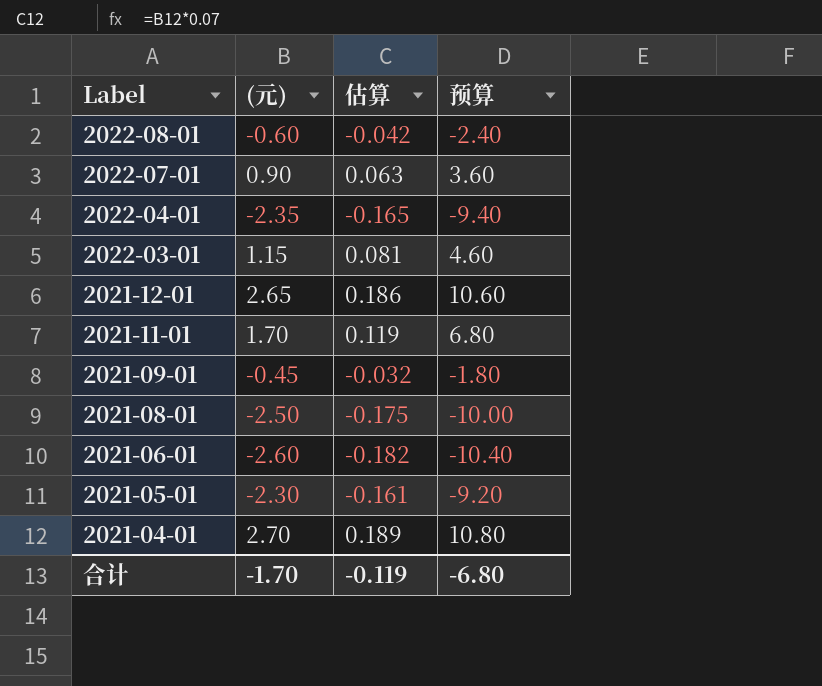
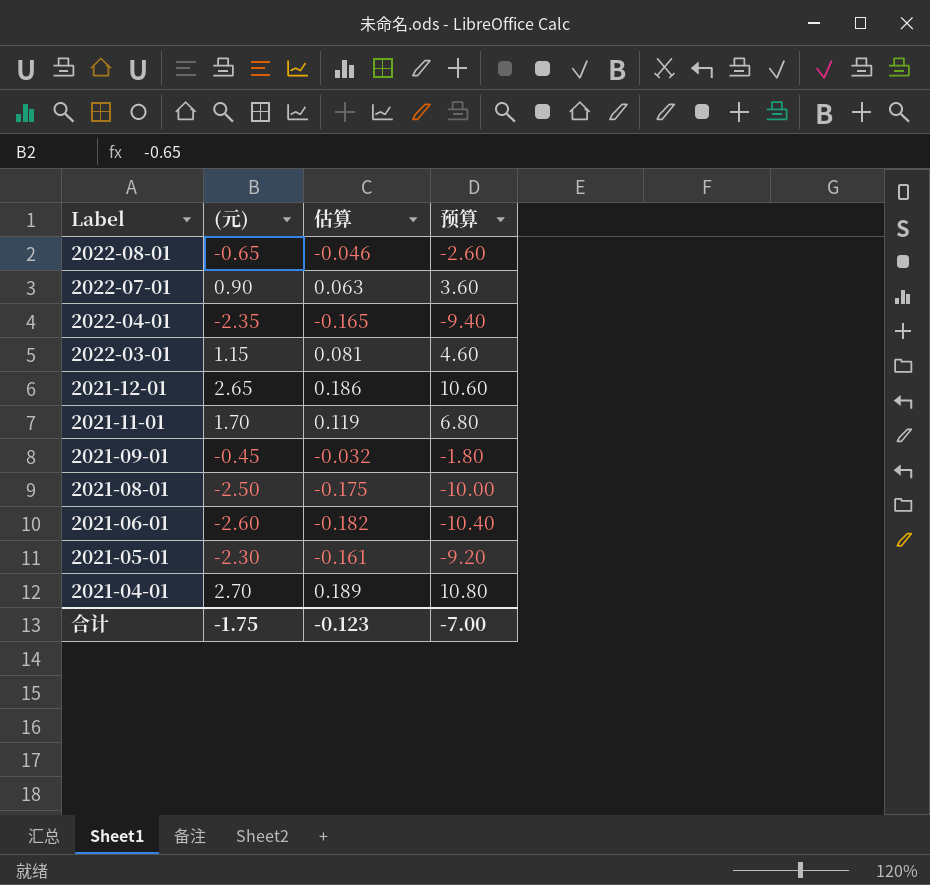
2022-08-01 | (元): -0.60 -> -0.65
2022-08-01 | 估算: -0.042 -> -0.046
2022-08-01 | 预算: -2.40 -> -2.60
合计 | (元): -1.70 -> -1.75
合计 | 估算: -0.119 -> -0.123
合计 | 预算: -6.80 -> -7.00

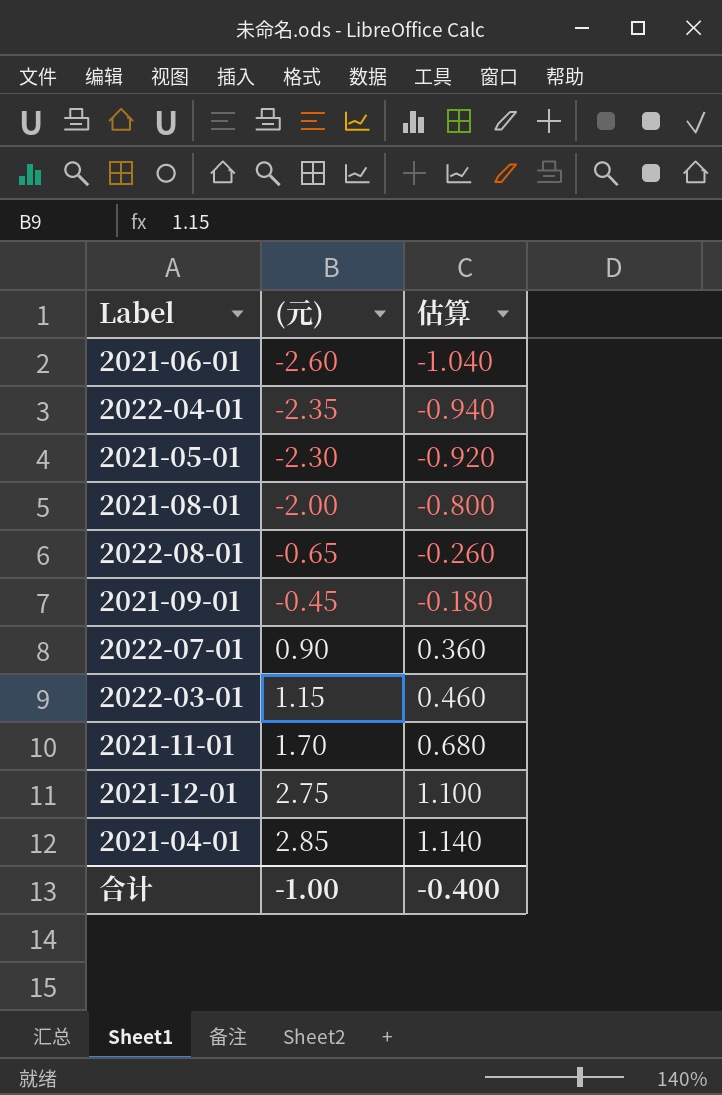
row order: Label descending -> (元) ascending
column 预算 | formula: [(元)] * 4 -> none
column 估算 | formula: [(元)] * 0.07 -> [(元)] * 0.4
2021-08-01 | (元): -2.50 -> -2.00
2021-12-01 | (元): 2.65 -> 2.75
2021-04-01 | (元): 2.70 -> 2.85
合计 | (元): -1.75 -> -1.00
合计 | 估算: -0.123 -> -0.400

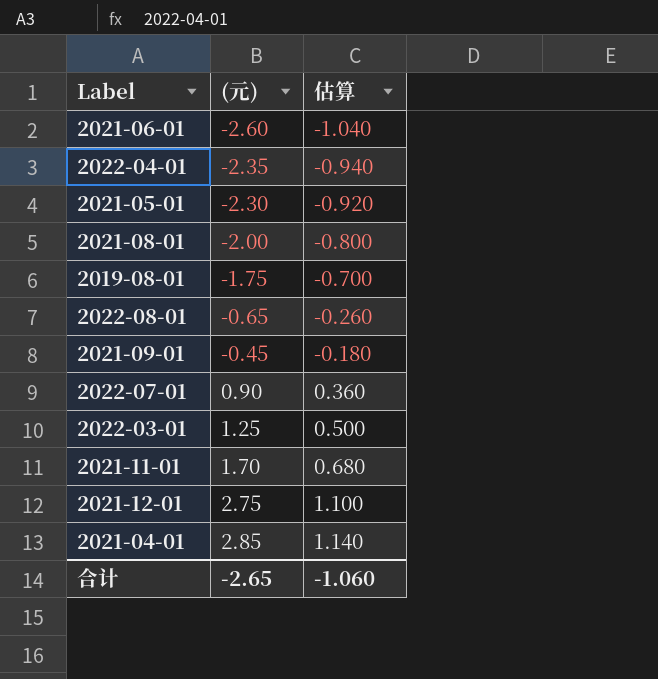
row 2019-08-01: none -> -1.75 | -0.700
2022-03-01 | (元): 1.15 -> 1.25
2022-03-01 | 估算: 0.460 -> 0.500
合计 | (元): -1.00 -> -2.65
合计 | 估算: -0.400 -> -1.060

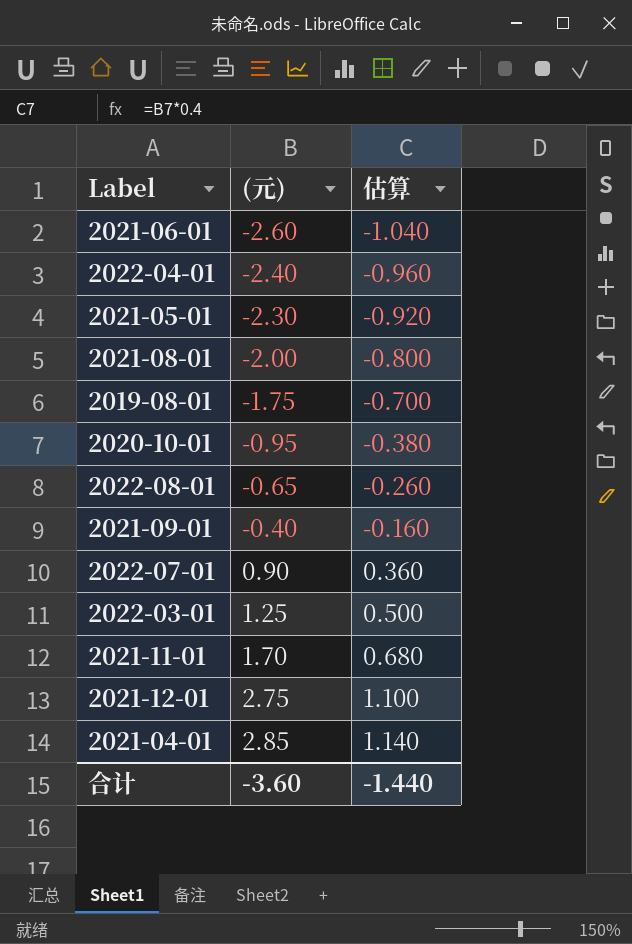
2022-04-01 | (元): -2.35 -> -2.40
2022-04-01 | 估算: -0.940 -> -0.960
row 2020-10-01: none -> -0.95 | -0.380
2021-09-01 | (元): -0.45 -> -0.40
2021-09-01 | 估算: -0.180 -> -0.160
合计 | (元): -2.65 -> -3.60
合计 | 估算: -1.060 -> -1.440

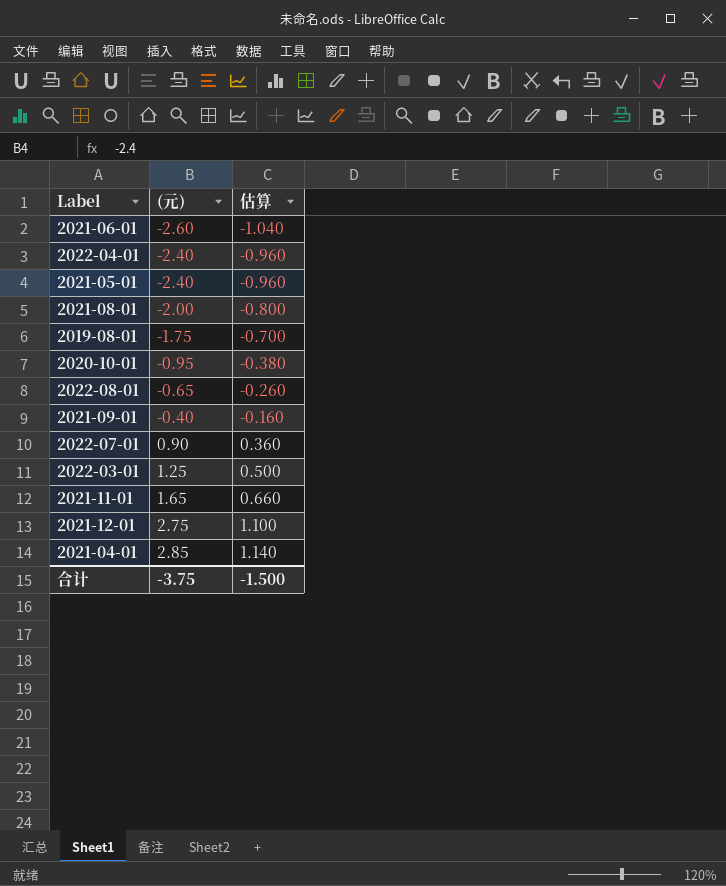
2021-05-01 | (元): -2.30 -> -2.40
2021-05-01 | 估算: -0.920 -> -0.960
2021-11-01 | (元): 1.70 -> 1.65
2021-11-01 | 估算: 0.680 -> 0.660
合计 | (元): -3.60 -> -3.75
合计 | 估算: -1.440 -> -1.500

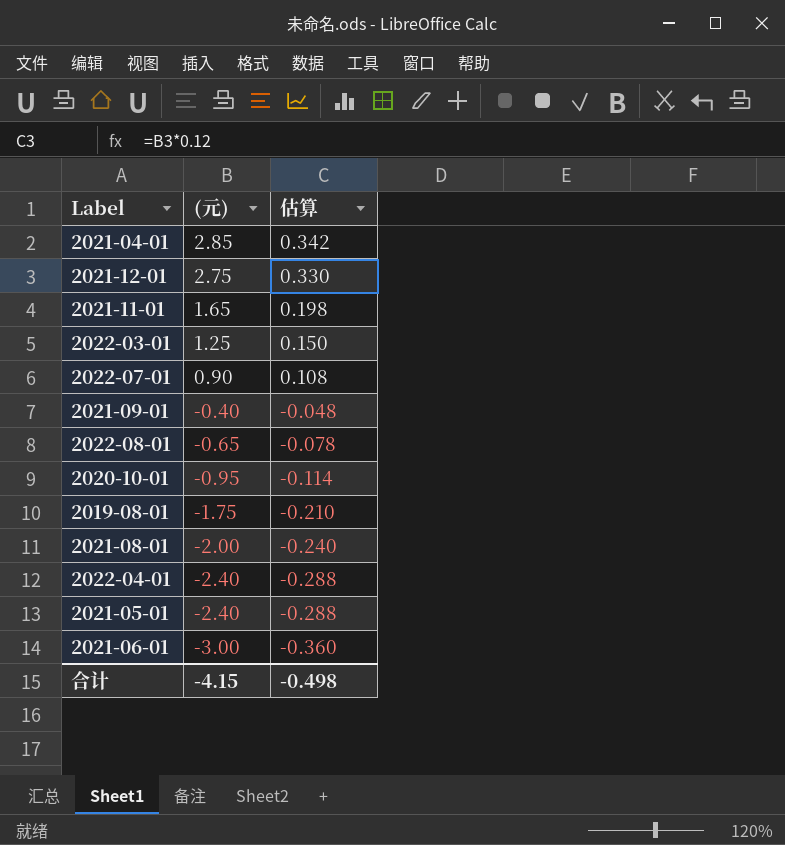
row order: (元) ascending -> (元) descending
column 估算 | formula: [(元)] * 0.4 -> [(元)] * 0.12
2021-06-01 | (元): -2.60 -> -3.00
合计 | (元): -3.75 -> -4.15
合计 | 估算: -1.500 -> -0.498

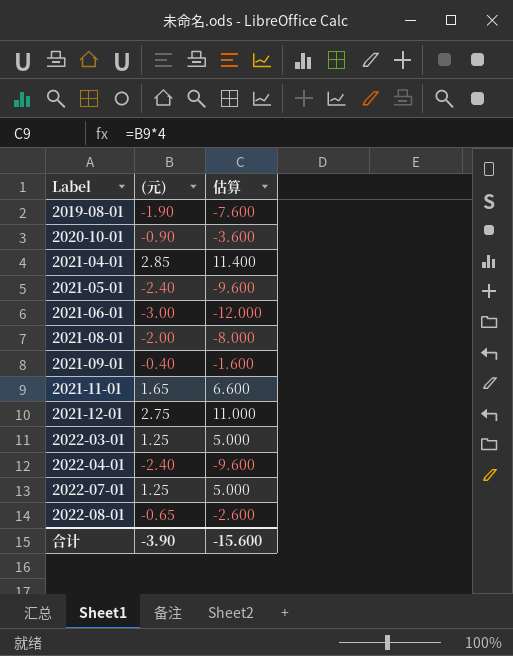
row order: (元) descending -> Label ascending
column 估算 | formula: [(元)] * 0.12 -> [(元)] * 4
2019-08-01 | (元): -1.75 -> -1.90
2020-10-01 | (元): -0.95 -> -0.90
2022-07-01 | (元): 0.90 -> 1.25
合计 | (元): -4.15 -> -3.90
合计 | 估算: -0.498 -> -15.600

